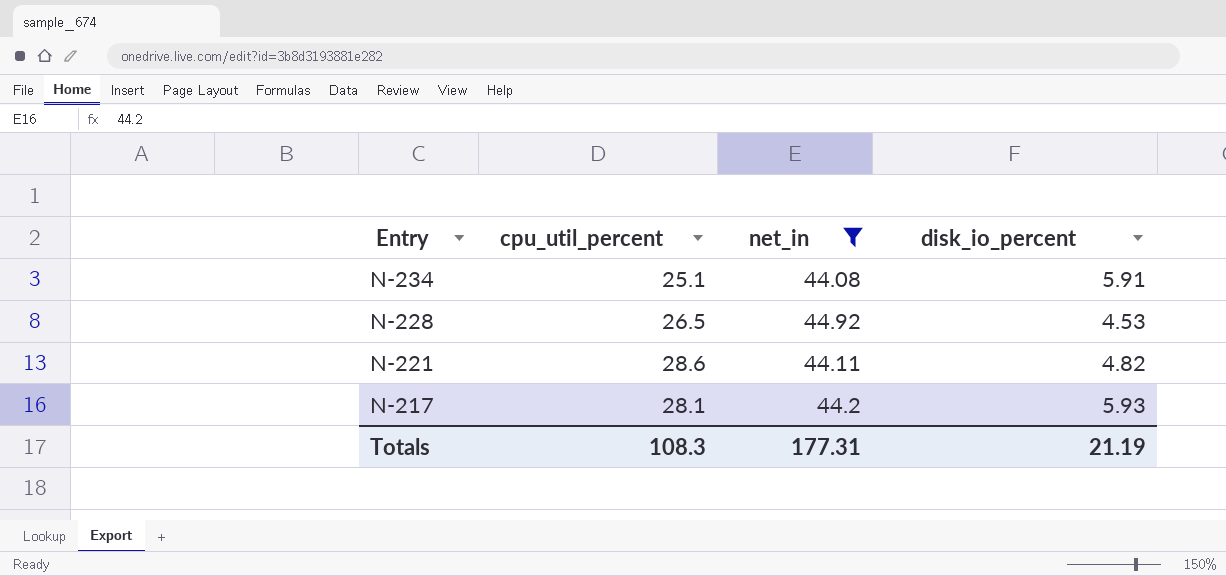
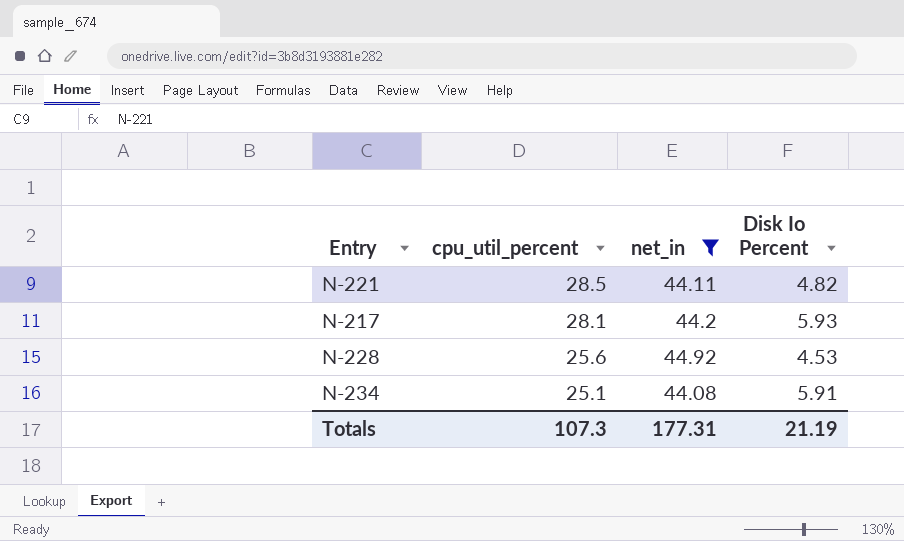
row order: Entry descending -> cpu_util_percent descending
column name: disk_io_percent -> Disk Io Percent
N-221 | cpu_util_percent: 28.6 -> 28.5
N-228 | cpu_util_percent: 26.5 -> 25.6
Totals | cpu_util_percent: 108.3 -> 107.3

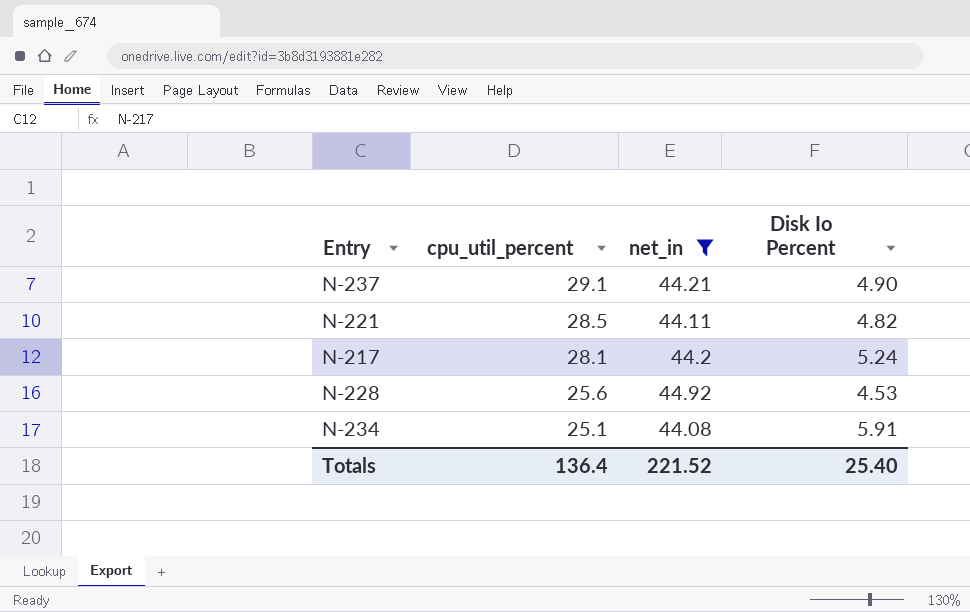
row N-237: none -> 29.1 | 44.21 | 4.90
N-217 | Disk Io Percent: 5.93 -> 5.24
Totals | cpu_util_percent: 107.3 -> 136.4
Totals | net_in: 177.31 -> 221.52
Totals | Disk Io Percent: 21.19 -> 25.40

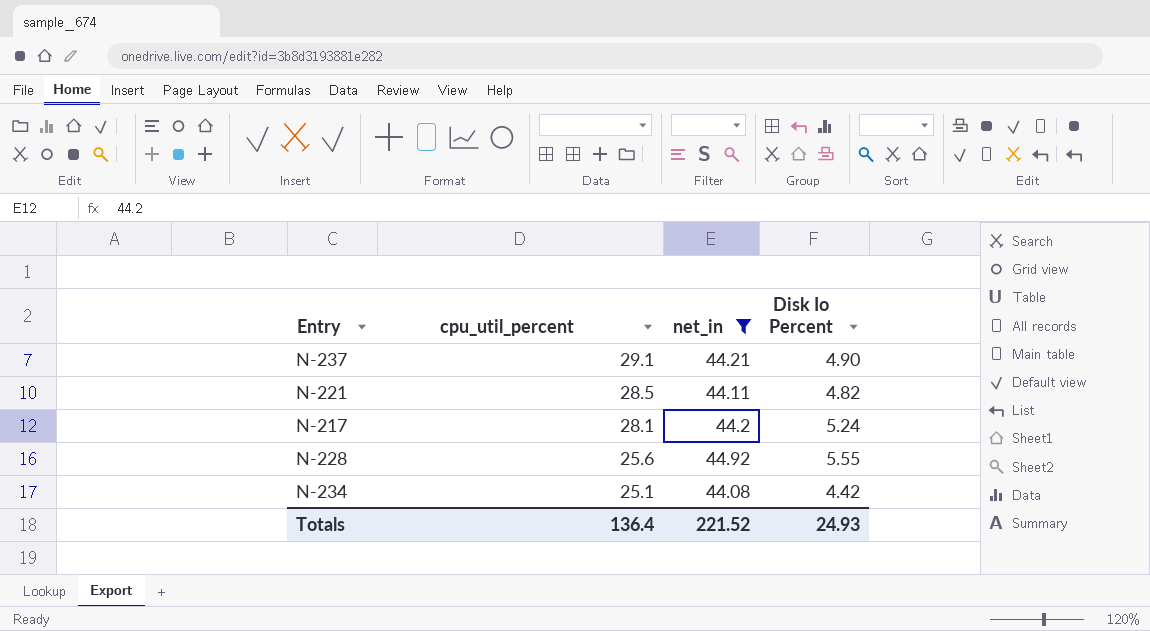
N-228 | Disk Io Percent: 4.53 -> 5.55
N-234 | Disk Io Percent: 5.91 -> 4.42
Totals | Disk Io Percent: 25.40 -> 24.93

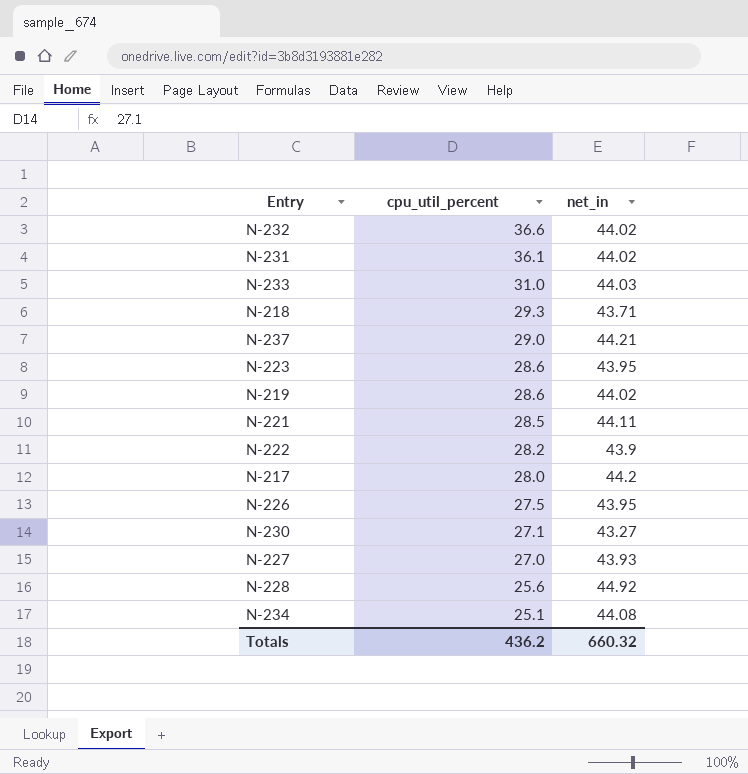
filter: net_in >= 44.08 -> none
column Disk Io Percent | position: 4 -> none
N-237 | cpu_util_percent: 29.1 -> 29.0
N-217 | cpu_util_percent: 28.1 -> 28.0
Totals | cpu_util_percent: 136.4 -> 436.2
Totals | net_in: 221.52 -> 660.32

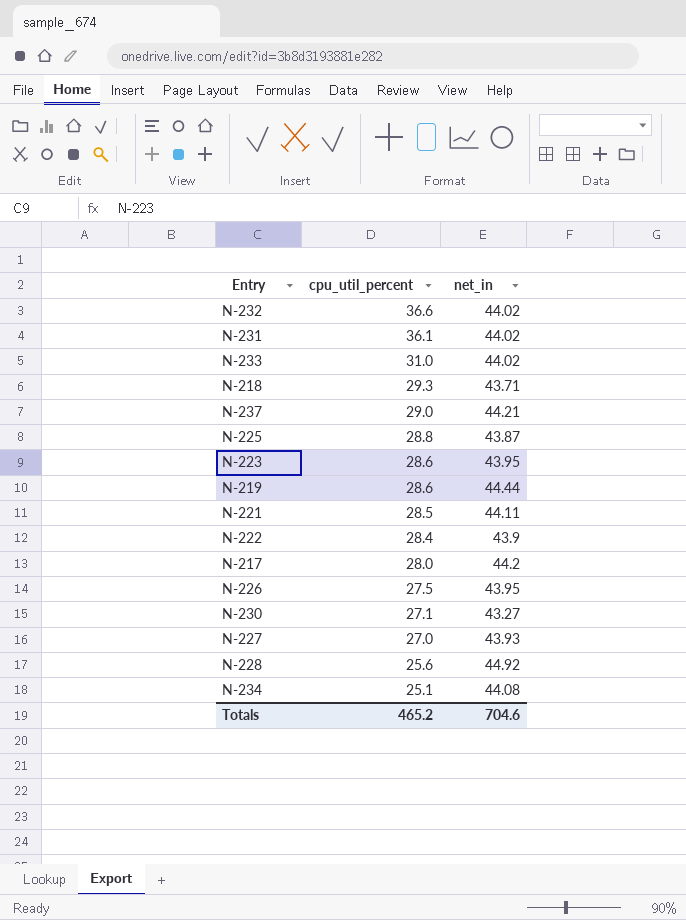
N-233 | net_in: 44.03 -> 44.02
row N-225: none -> 28.8 | 43.87
N-219 | net_in: 44.02 -> 44.44
N-222 | cpu_util_percent: 28.2 -> 28.4
Totals | cpu_util_percent: 436.2 -> 465.2
Totals | net_in: 660.32 -> 704.6

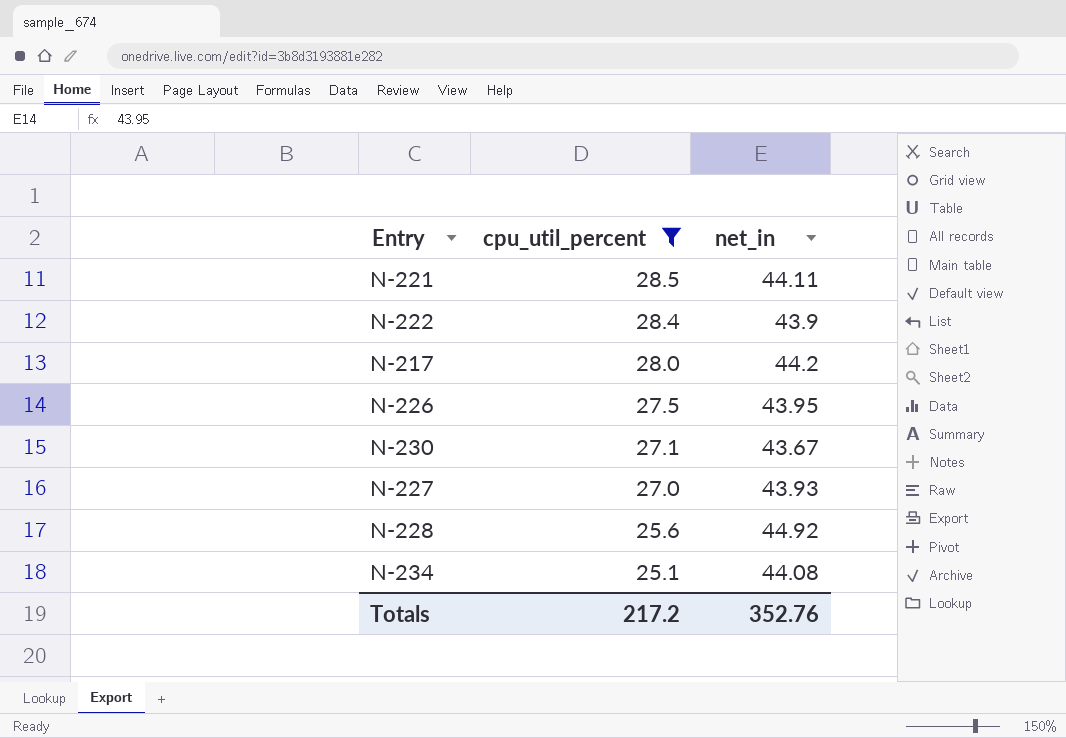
filter: none -> cpu_util_percent <= 28.5
N-230 | net_in: 43.27 -> 43.67
Totals | cpu_util_percent: 465.2 -> 217.2
Totals | net_in: 704.6 -> 352.76

